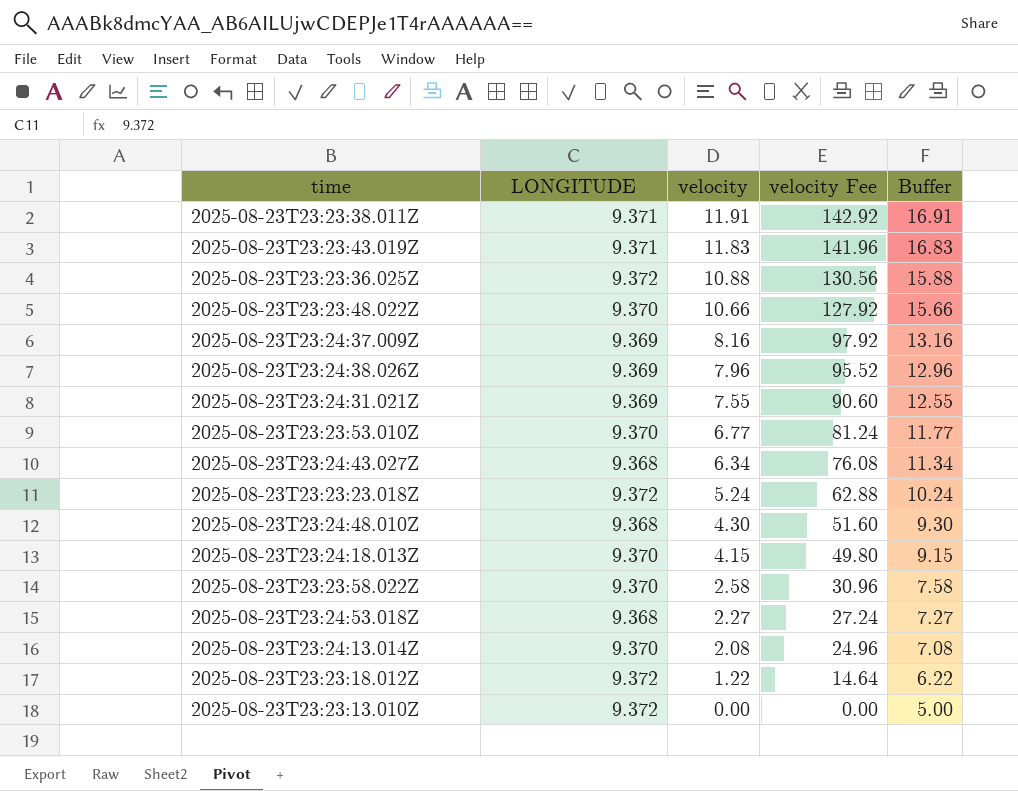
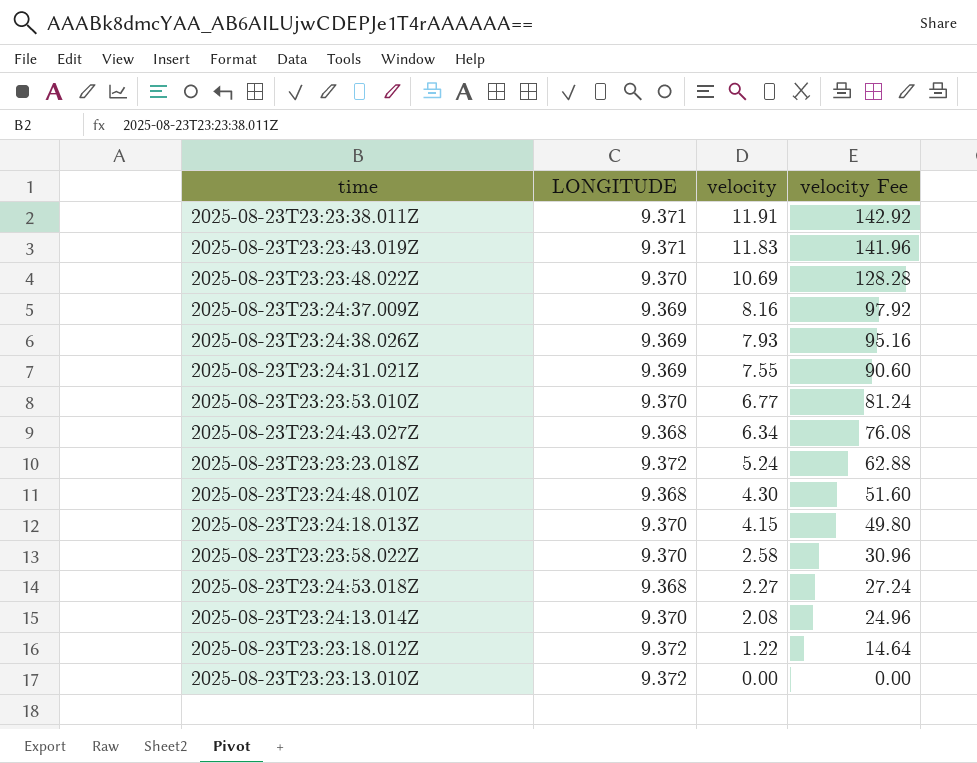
column Buffer | formula: [velocity] + 5 -> none
row 2025-08-23T23:23:36.025Z: 9.372 | 10.88 | 130.56 | 15.88 -> none
2025-08-23T23:23:48.022Z | velocity: 10.66 -> 10.69
2025-08-23T23:23:48.022Z | velocity Fee: 127.92 -> 128.28
2025-08-23T23:24:38.026Z | velocity: 7.96 -> 7.93
2025-08-23T23:24:38.026Z | velocity Fee: 95.52 -> 95.16

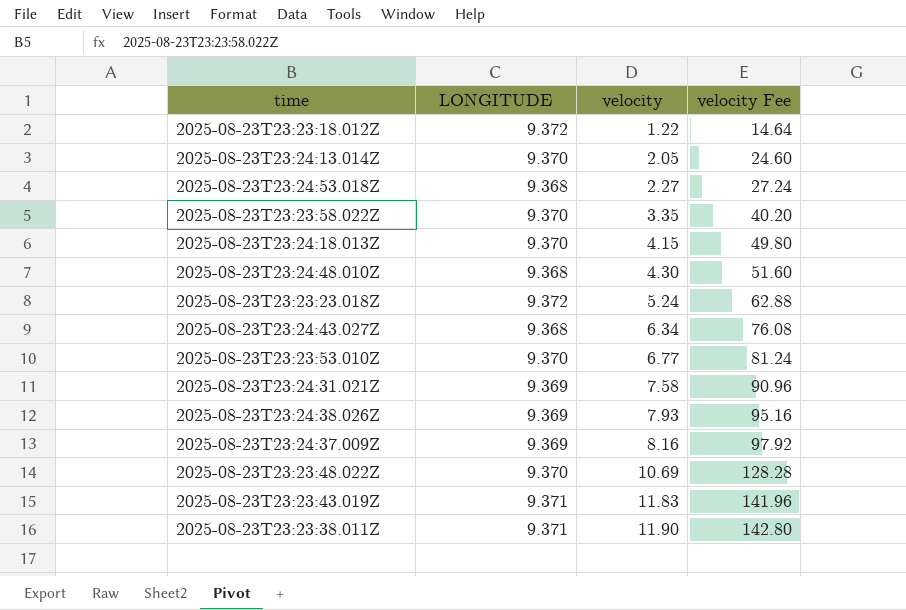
row order: velocity descending -> velocity ascending
row 2025-08-23T23:23:13.010Z: 9.372 | 0.00 | 0.00 -> none
2025-08-23T23:24:13.014Z | velocity: 2.08 -> 2.05
2025-08-23T23:24:13.014Z | velocity Fee: 24.96 -> 24.60
2025-08-23T23:23:58.022Z | velocity: 2.58 -> 3.35
2025-08-23T23:23:58.022Z | velocity Fee: 30.96 -> 40.20
2025-08-23T23:24:31.021Z | velocity: 7.55 -> 7.58
2025-08-23T23:24:31.021Z | velocity Fee: 90.60 -> 90.96
2025-08-23T23:23:38.011Z | velocity: 11.91 -> 11.90
2025-08-23T23:23:38.011Z | velocity Fee: 142.92 -> 142.80

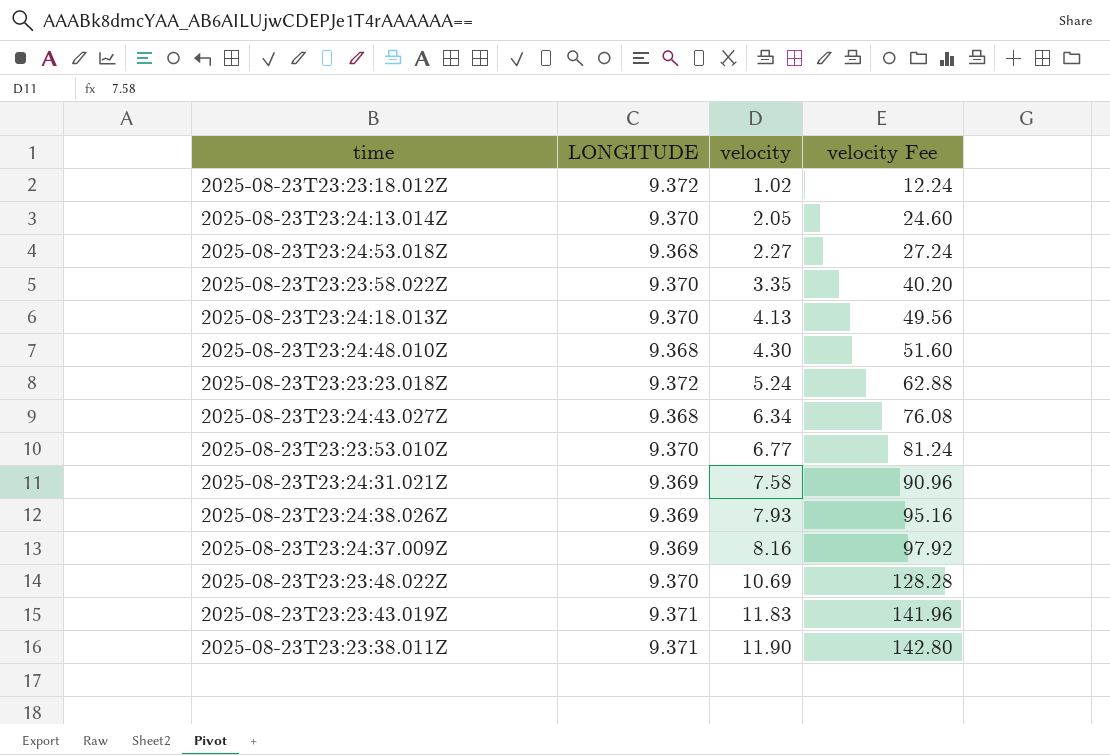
2025-08-23T23:23:18.012Z | velocity: 1.22 -> 1.02
2025-08-23T23:23:18.012Z | velocity Fee: 14.64 -> 12.24
2025-08-23T23:24:18.013Z | velocity: 4.15 -> 4.13
2025-08-23T23:24:18.013Z | velocity Fee: 49.80 -> 49.56

